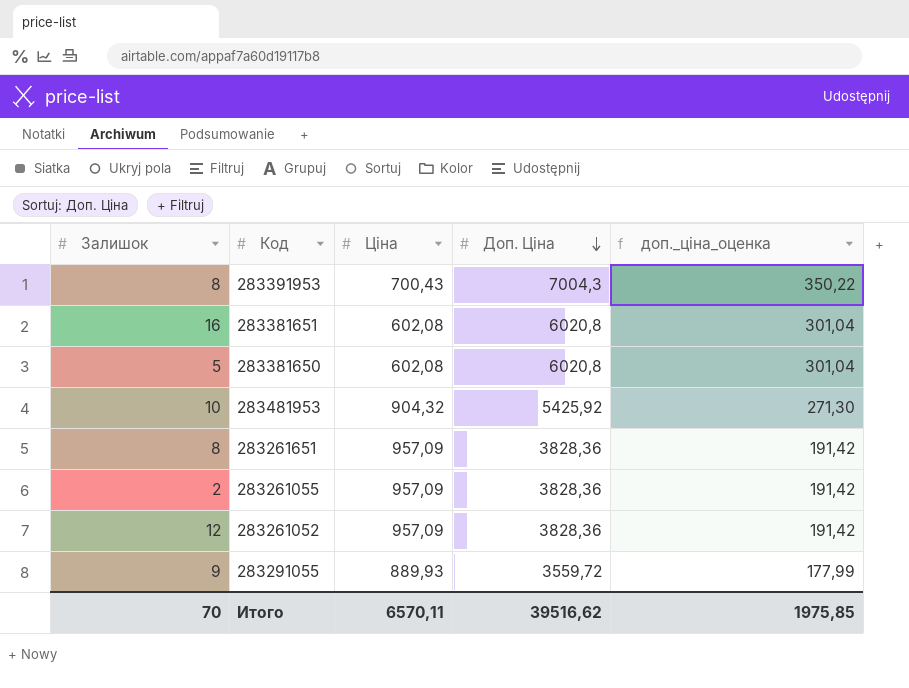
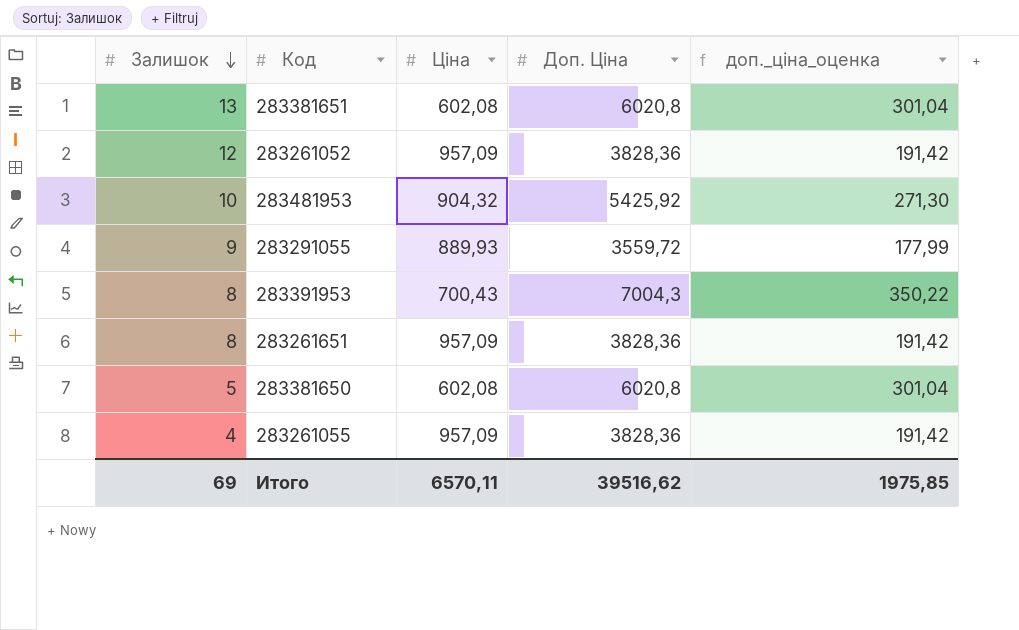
row order: Доп. Ціна descending -> Залишок descending
283381651 | Залишок: 16 -> 13
283261055 | Залишок: 2 -> 4
Итого | Залишок: 70 -> 69

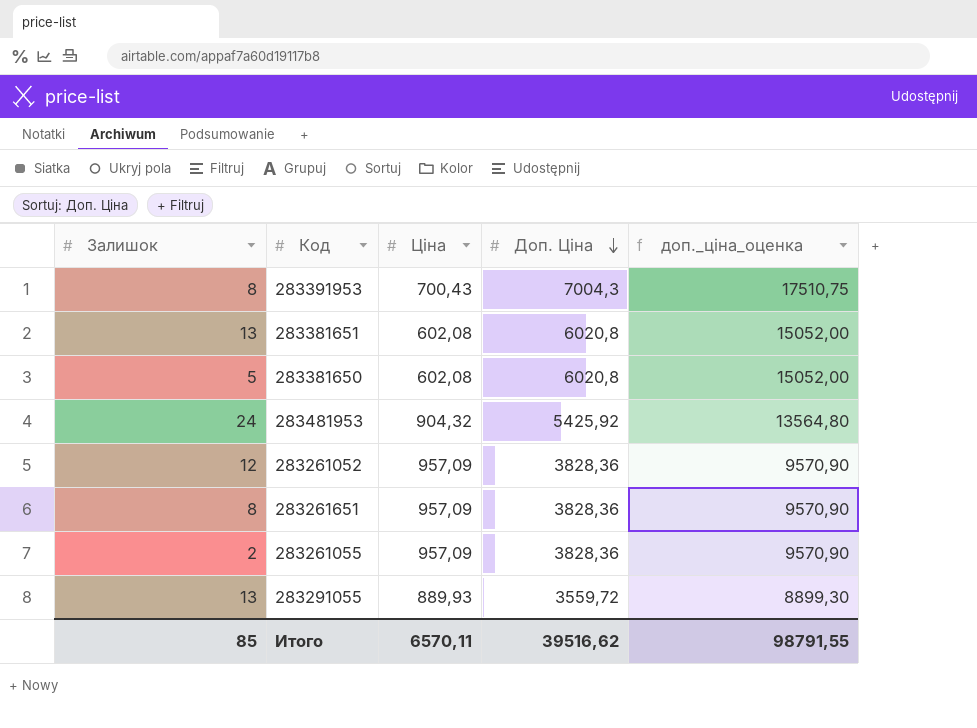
row order: Залишок descending -> Доп. Ціна descending
column доп._ціна_оценка | formula: [Доп. Ціна] * 0,05 -> [Доп. Ціна] * 2,5
283481953 | Залишок: 10 -> 24
283261055 | Залишок: 4 -> 2
283291055 | Залишок: 9 -> 13
Итого | Залишок: 69 -> 85
Итого | доп._ціна_оценка: 1975,85 -> 98791,55

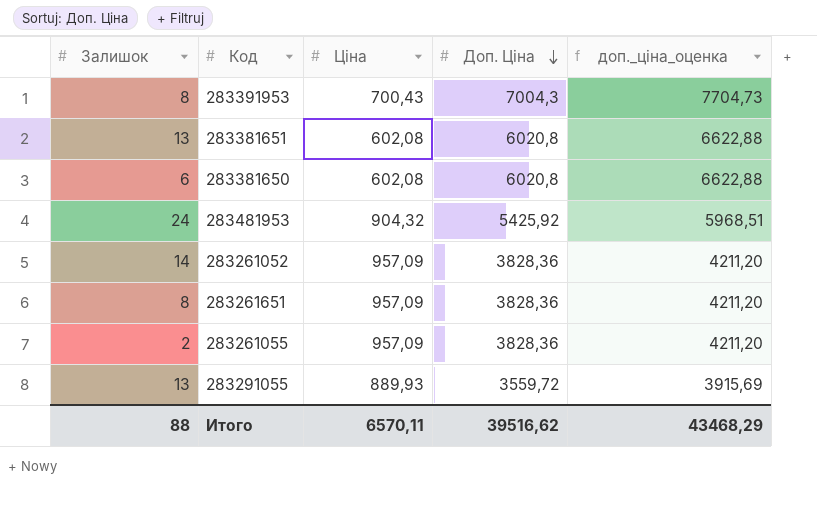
column доп._ціна_оценка | formula: [Доп. Ціна] * 2,5 -> [Доп. Ціна] * 1,1
283381650 | Залишок: 5 -> 6
283261052 | Залишок: 12 -> 14
Итого | Залишок: 85 -> 88
Итого | доп._ціна_оценка: 98791,55 -> 43468,29

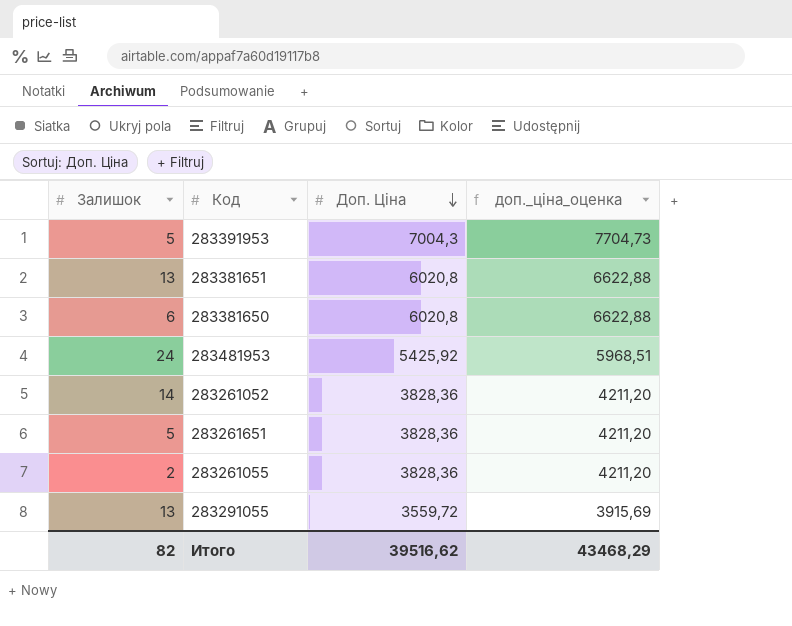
column Ціна | position: 3 -> none
283391953 | Залишок: 8 -> 5
283261651 | Залишок: 8 -> 5
Итого | Залишок: 88 -> 82

